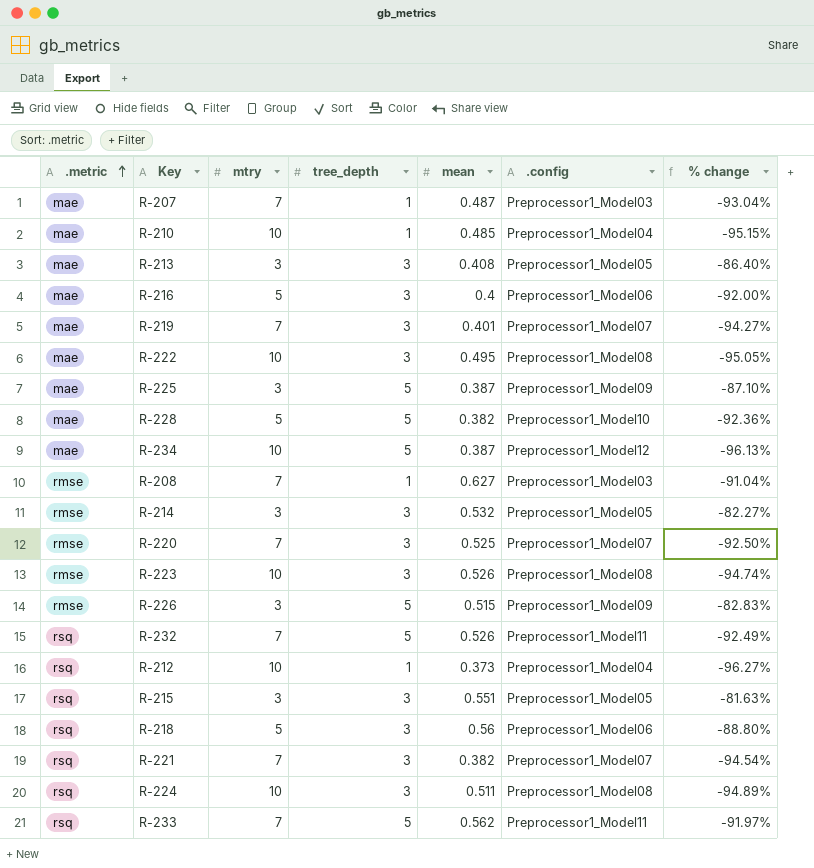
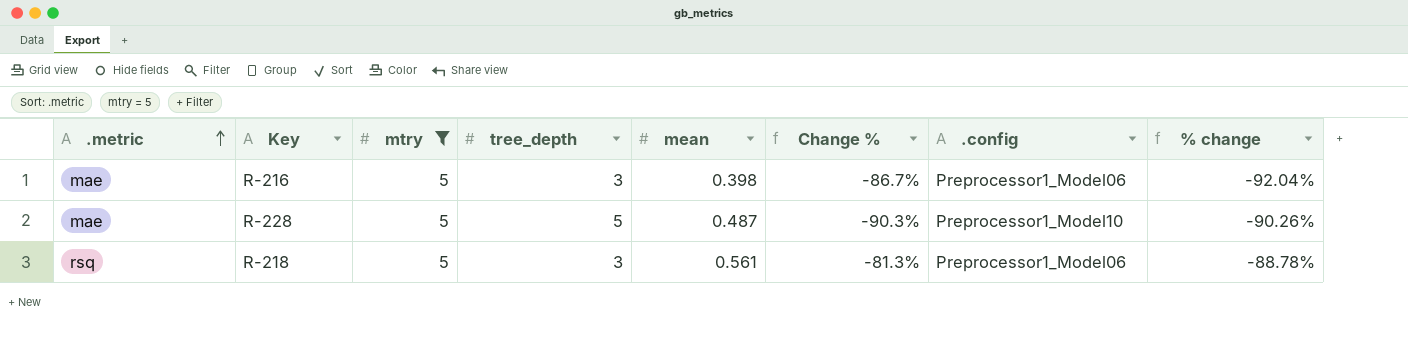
filter: none -> mtry = 5
column Change % | formula: none -> ([mean] - [tree_depth]) / [tree_depth]
R-216 | mean: 0.4 -> 0.398
R-216 | % change: -92.00% -> -92.04%
R-228 | mean: 0.382 -> 0.487
R-228 | % change: -92.36% -> -90.26%
R-218 | mean: 0.56 -> 0.561
R-218 | % change: -88.80% -> -88.78%

